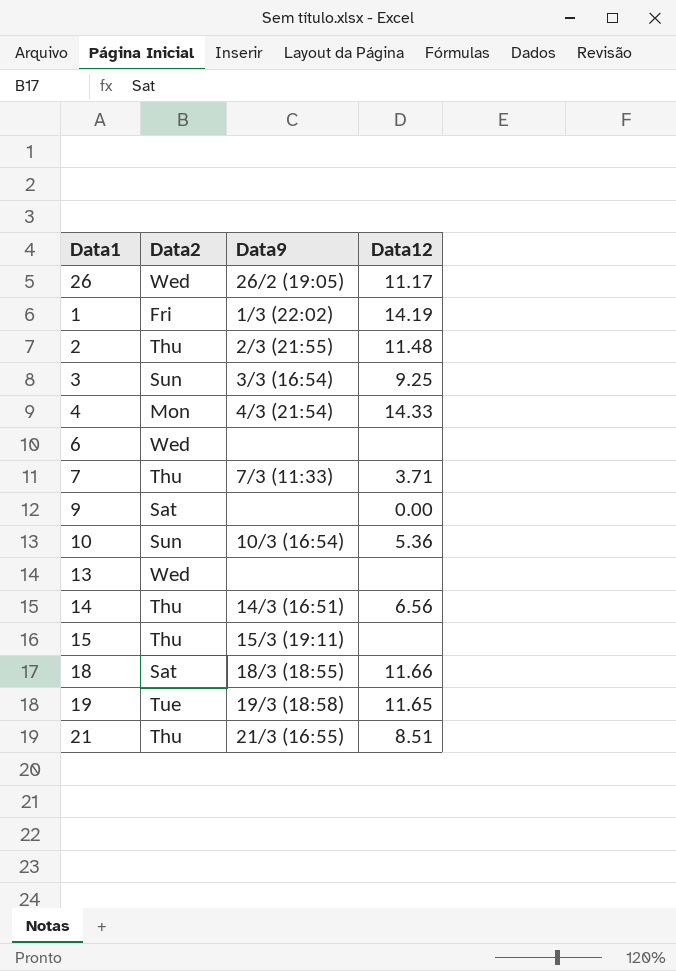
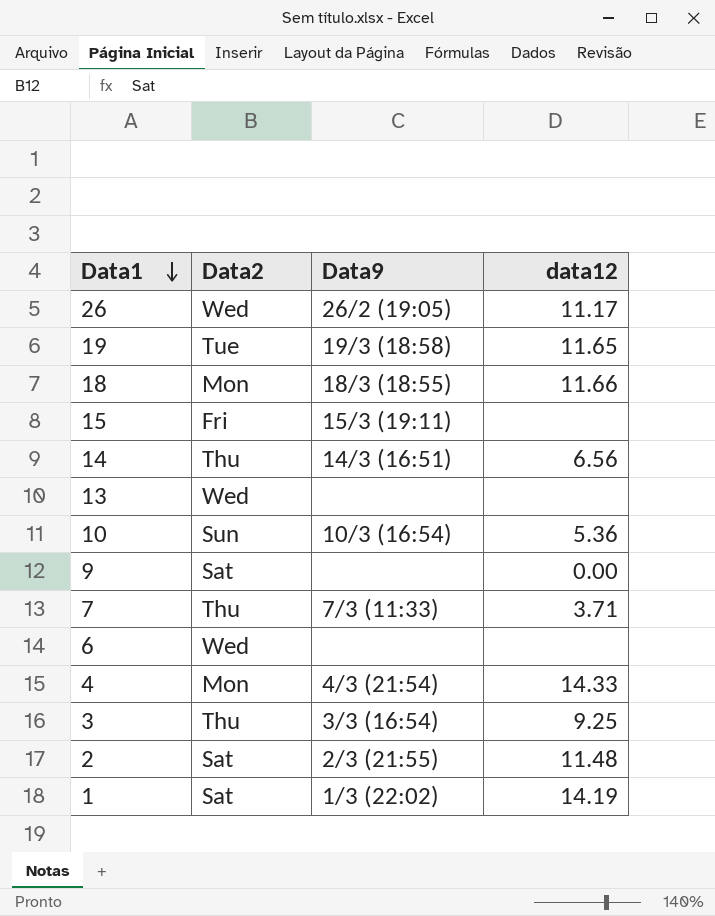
row order: none -> Data1 descending
column name: Data12 -> data12
row 21: Thu | 21/3 (16:55) | 8.51 -> none
18 | Data2: Sat -> Mon
15 | Data2: Thu -> Fri
3 | Data2: Sun -> Thu
2 | Data2: Thu -> Sat
1 | Data2: Fri -> Sat

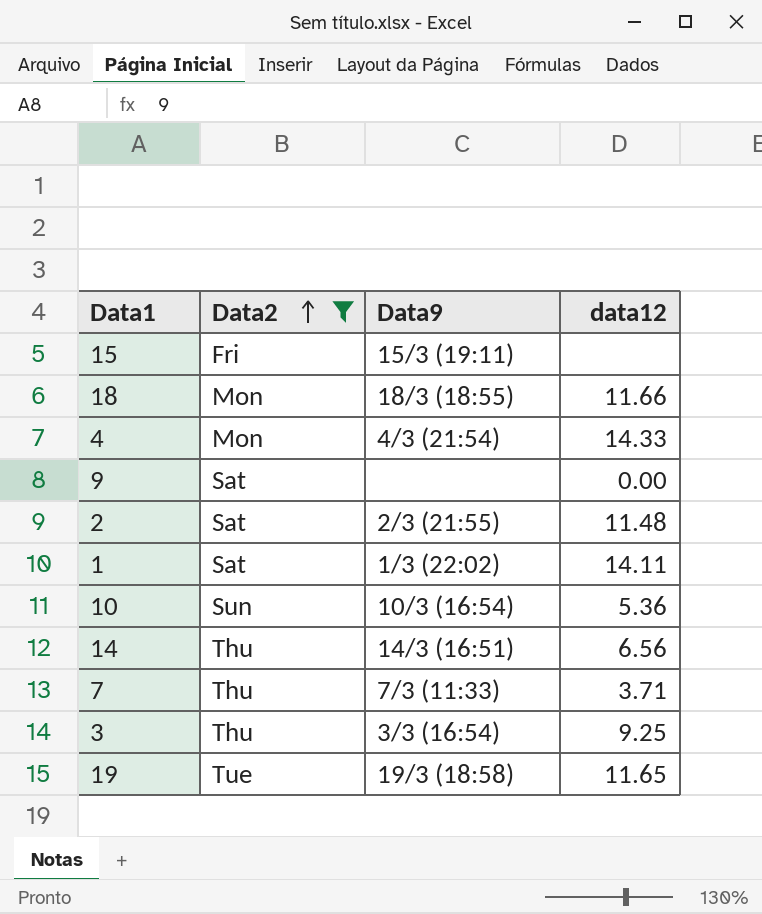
filter: none -> Data2 != Wed
row order: Data1 descending -> Data2 ascending
1 | data12: 14.19 -> 14.11

